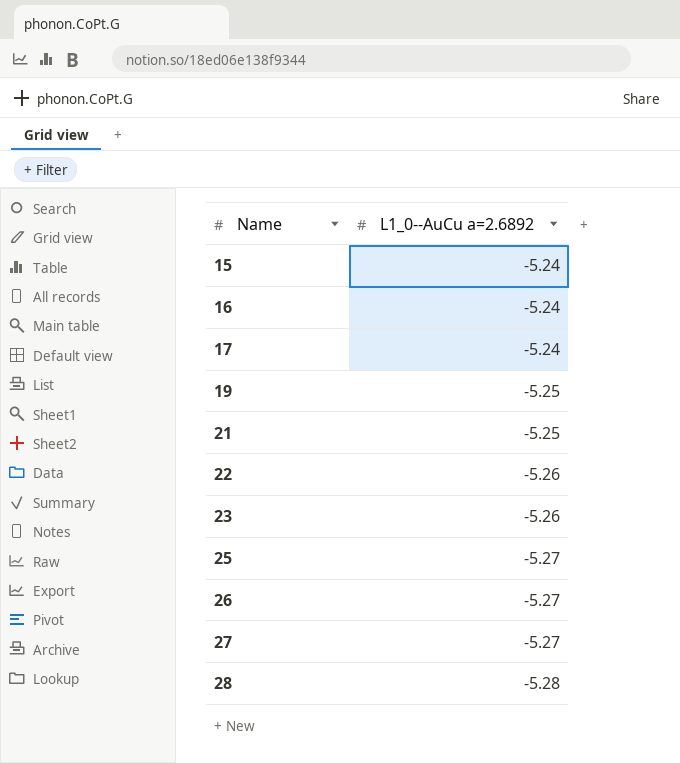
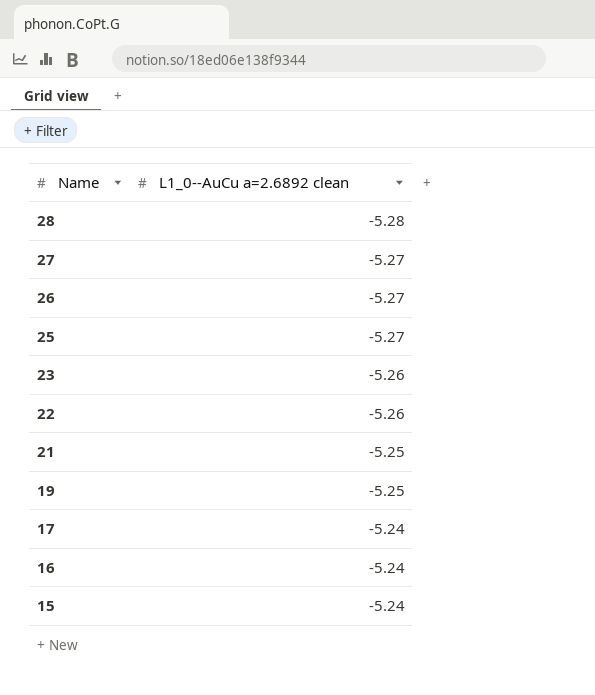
row order: Name ascending -> Name descending
column name: L1_0--AuCu a=2.6892 -> L1_0--AuCu a=2.6892 clean

